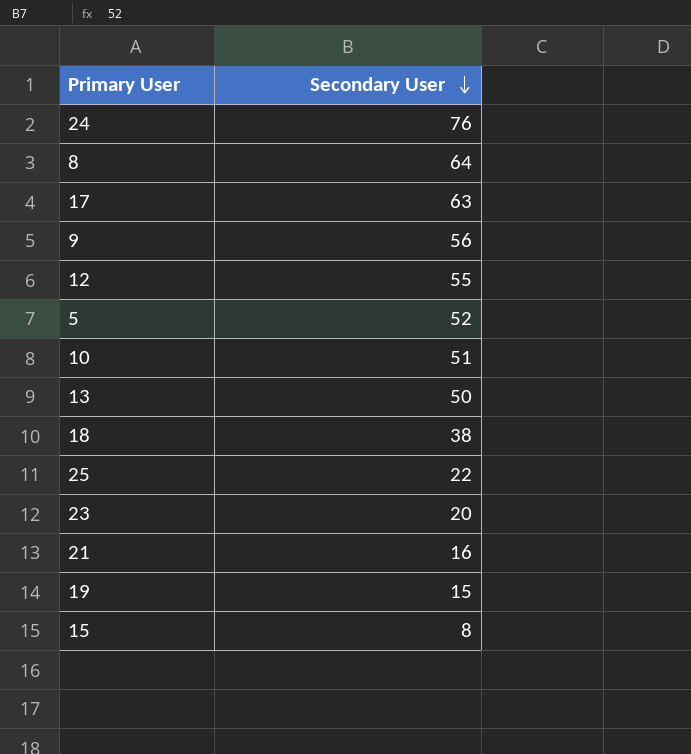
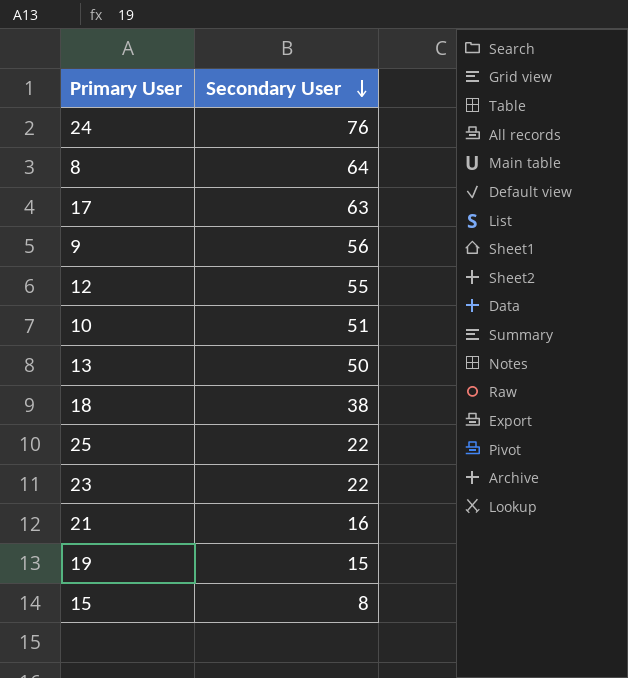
row 5: 52 -> none
23 | Secondary User: 20 -> 22

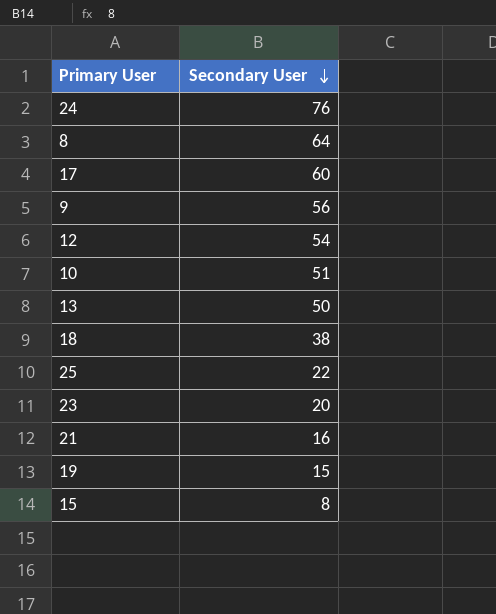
17 | Secondary User: 63 -> 60
12 | Secondary User: 55 -> 54
23 | Secondary User: 22 -> 20

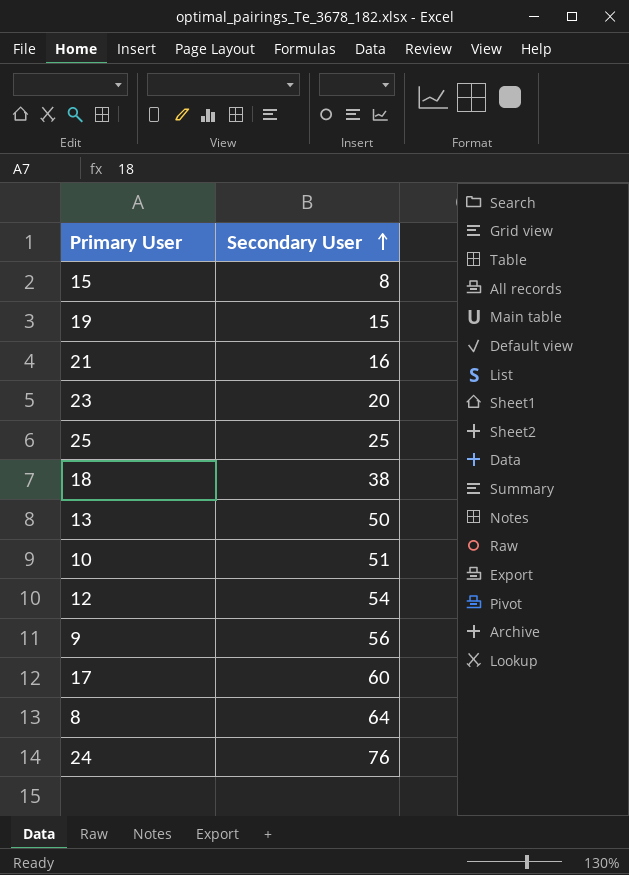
row order: Secondary User descending -> Secondary User ascending
25 | Secondary User: 22 -> 25

